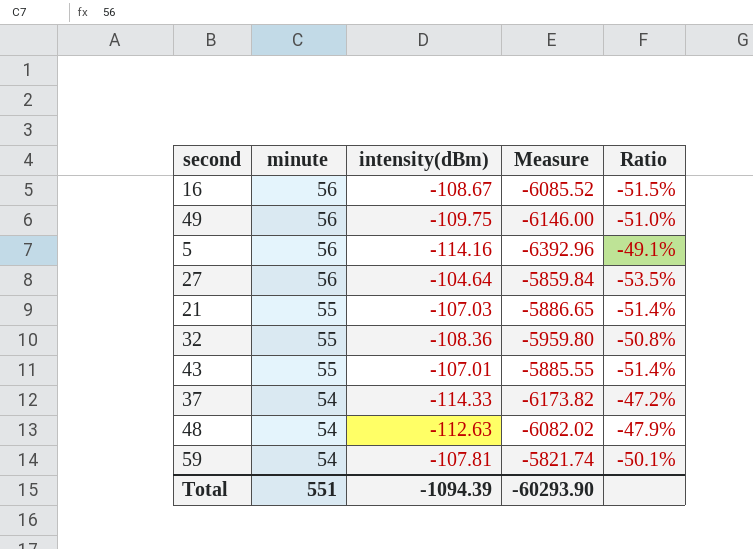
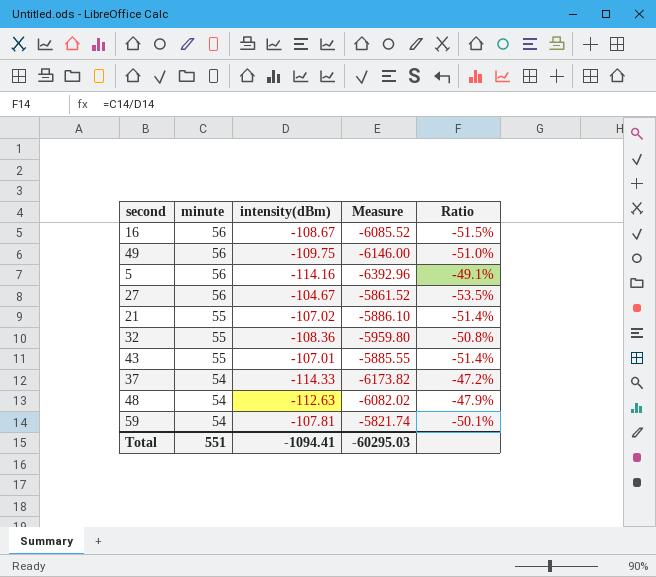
27 | intensity(dBm): -104.64 -> -104.67
27 | Measure: -5859.84 -> -5861.52
21 | intensity(dBm): -107.03 -> -107.02
21 | Measure: -5886.65 -> -5886.10
Total | intensity(dBm): -1094.39 -> -1094.41
Total | Measure: -60293.90 -> -60295.03

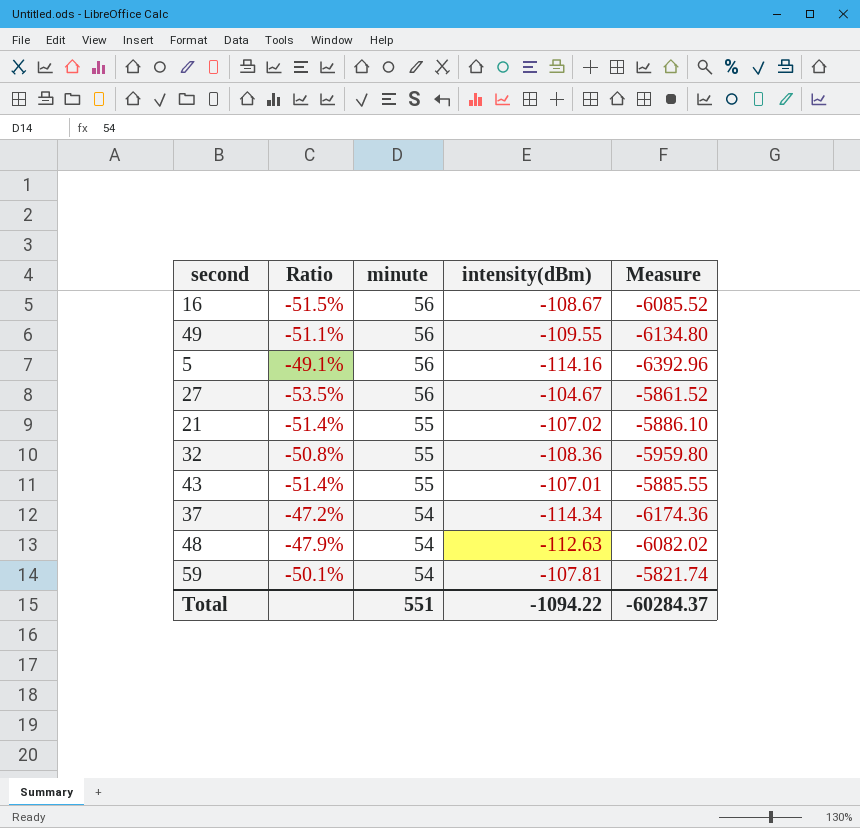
column Ratio | position: 5 -> 2
49 | Ratio: -51.0% -> -51.1%
49 | intensity(dBm): -109.75 -> -109.55
49 | Measure: -6146.00 -> -6134.80
37 | intensity(dBm): -114.33 -> -114.34
37 | Measure: -6173.82 -> -6174.36
Total | intensity(dBm): -1094.41 -> -1094.22
Total | Measure: -60295.03 -> -60284.37

